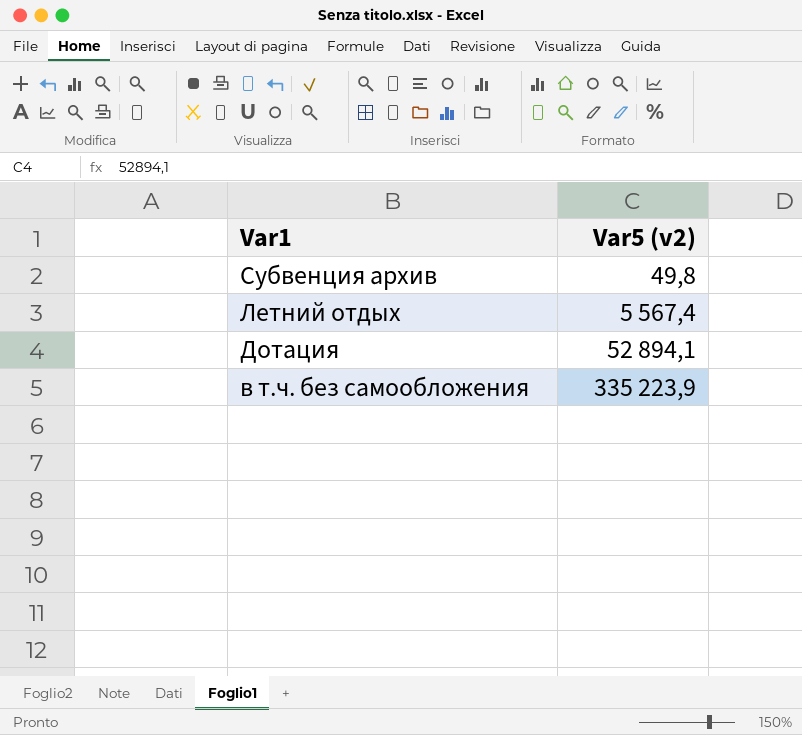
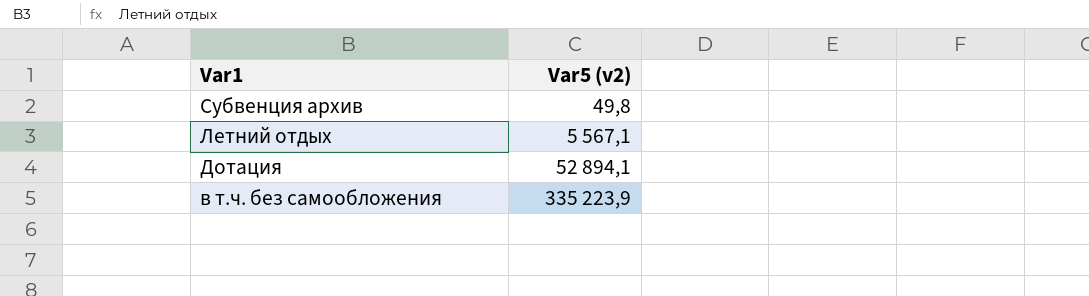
Летний отдых | Var5 (v2): 5 567,4 -> 5 567,1

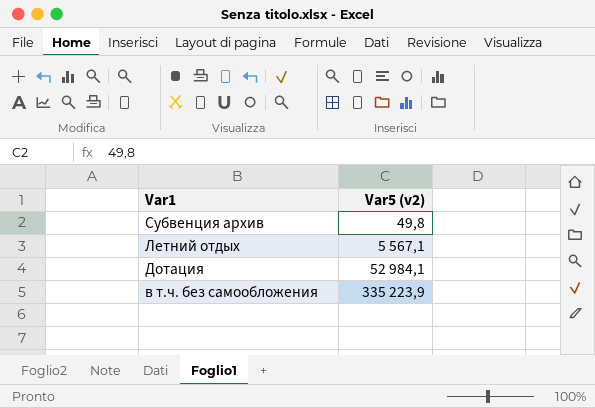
Дотация | Var5 (v2): 52 894,1 -> 52 984,1

